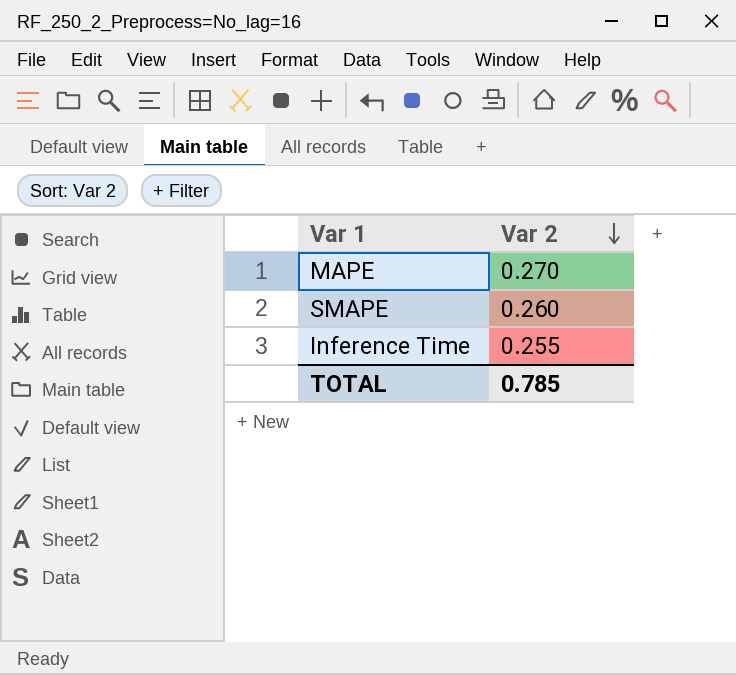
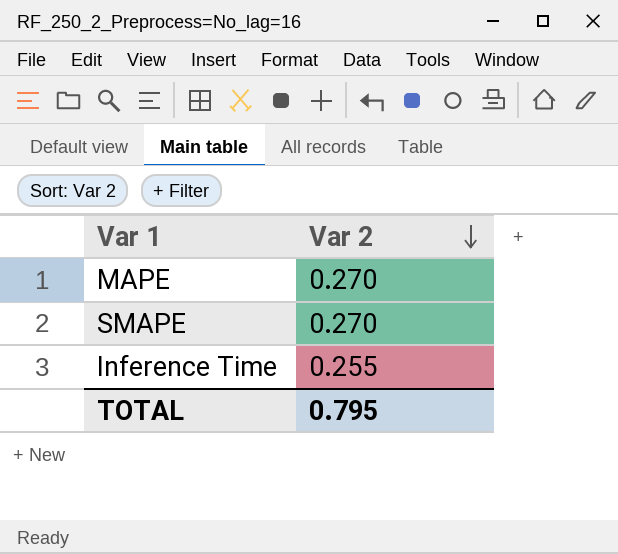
SMAPE | Var 2: 0.260 -> 0.270
TOTAL | Var 2: 0.785 -> 0.795

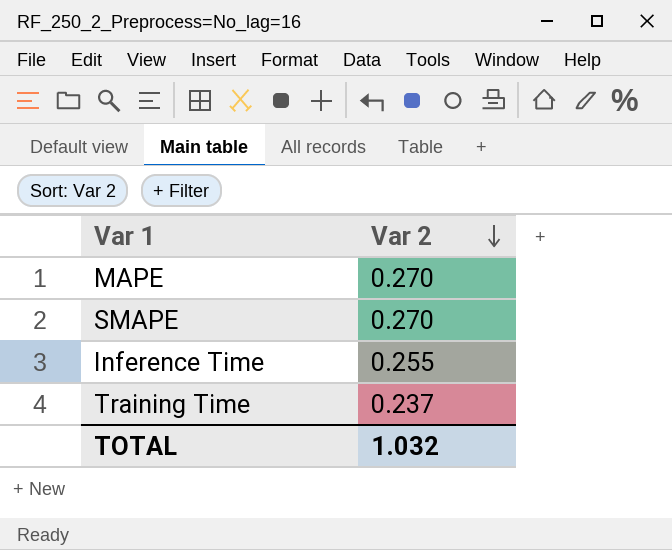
row Training Time: none -> 0.237
TOTAL | Var 2: 0.795 -> 1.032

